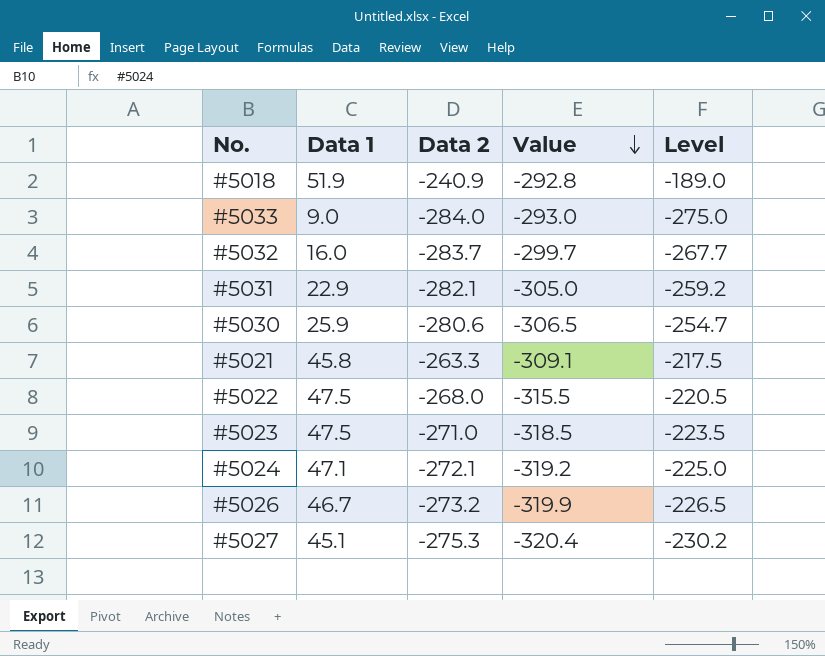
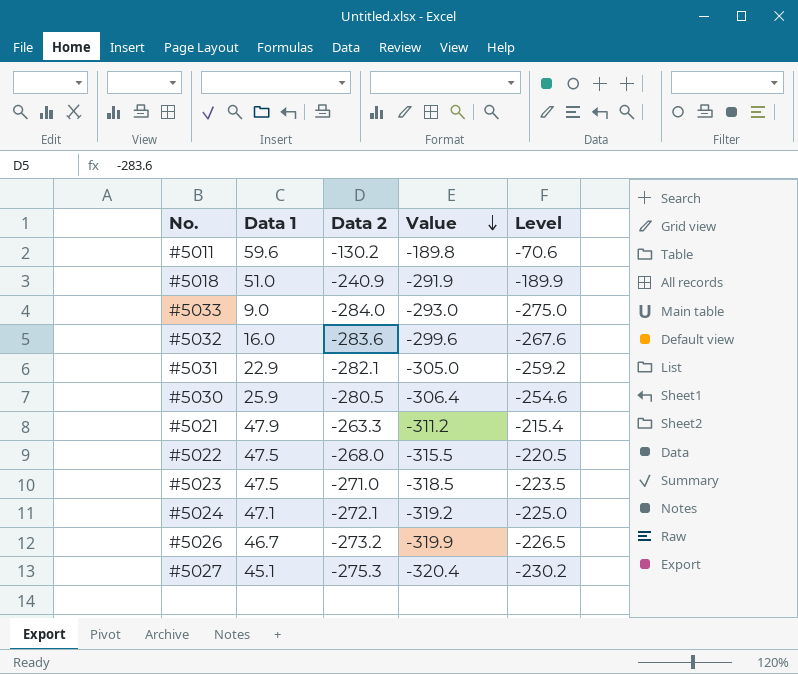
row #5011: none -> 59.6 | -130.2 | -189.8 | -70.6
#5018 | Data 1: 51.9 -> 51.0
#5018 | Value: -292.8 -> -291.9
#5018 | Level: -189.0 -> -189.9
#5032 | Data 2: -283.7 -> -283.6
#5032 | Value: -299.7 -> -299.6
#5032 | Level: -267.7 -> -267.6
#5030 | Data 2: -280.6 -> -280.5
#5030 | Value: -306.5 -> -306.4
#5030 | Level: -254.7 -> -254.6
#5021 | Data 1: 45.8 -> 47.9
#5021 | Value: -309.1 -> -311.2
#5021 | Level: -217.5 -> -215.4

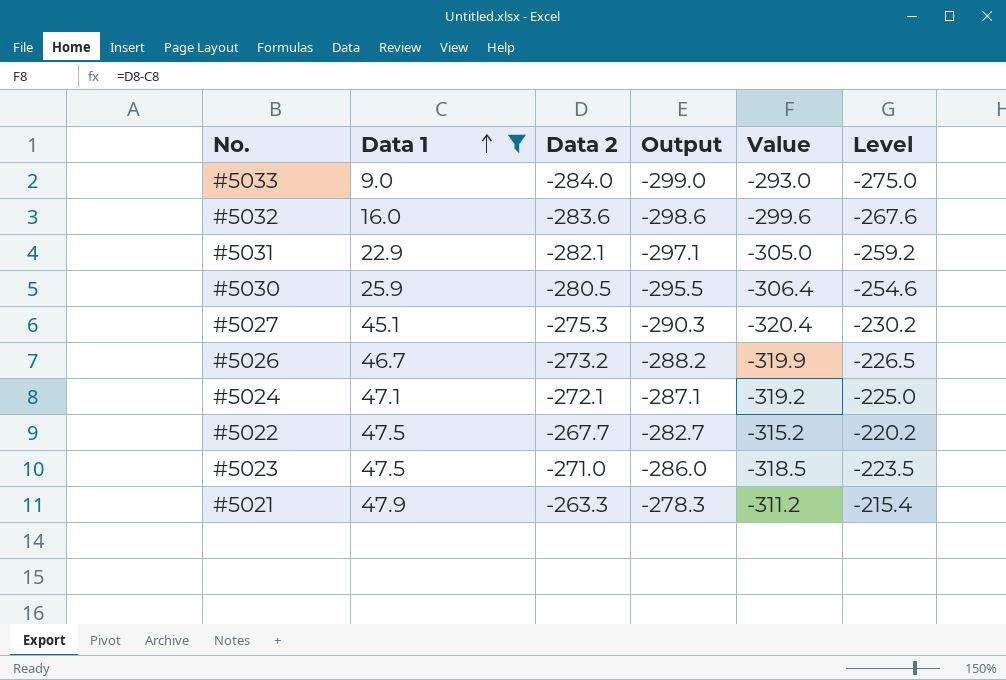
filter: none -> Data 1 <= 47.9
row order: Value descending -> Data 1 ascending
column Output | formula: none -> [Data 2] - 15
#5022 | Data 2: -268.0 -> -267.7
#5022 | Value: -315.5 -> -315.2
#5022 | Level: -220.5 -> -220.2

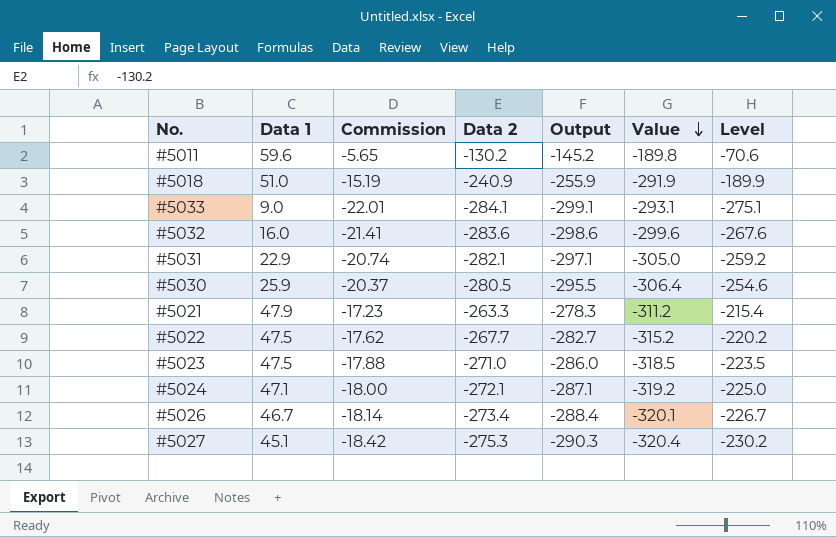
filter: Data 1 <= 47.9 -> none
row order: Data 1 ascending -> Value descending
column Commission | formula: none -> [Level] * 0.08
#5033 | Data 2: -284.0 -> -284.1
#5033 | Output: -299.0 -> -299.1
#5033 | Value: -293.0 -> -293.1
#5033 | Level: -275.0 -> -275.1
#5026 | Data 2: -273.2 -> -273.4
#5026 | Output: -288.2 -> -288.4
#5026 | Value: -319.9 -> -320.1
#5026 | Level: -226.5 -> -226.7

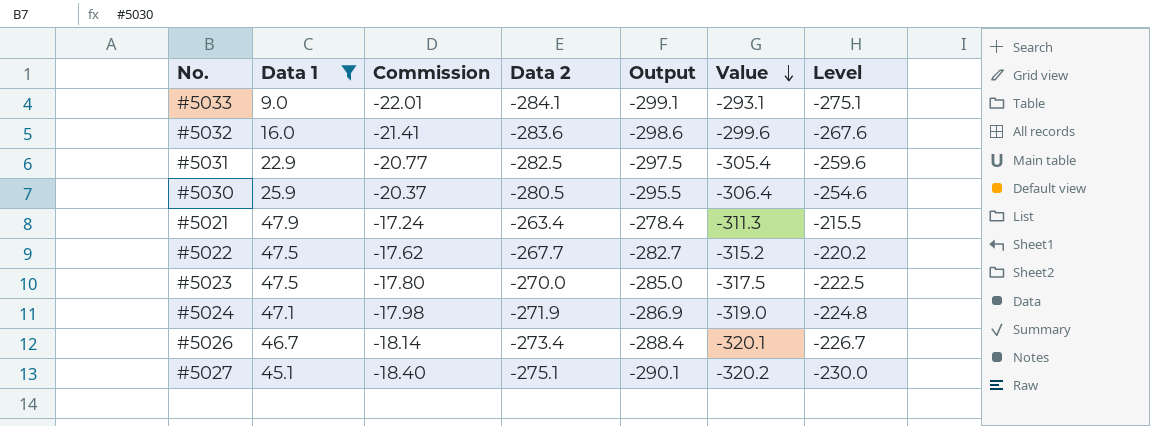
filter: none -> Data 1 <= 47.9
#5031 | Commission: -20.74 -> -20.77
#5031 | Data 2: -282.1 -> -282.5
#5031 | Output: -297.1 -> -297.5
#5031 | Value: -305.0 -> -305.4
#5031 | Level: -259.2 -> -259.6
#5021 | Commission: -17.23 -> -17.24
#5021 | Data 2: -263.3 -> -263.4
#5021 | Output: -278.3 -> -278.4
#5021 | Value: -311.2 -> -311.3
#5021 | Level: -215.4 -> -215.5
#5023 | Commission: -17.88 -> -17.80
#5023 | Data 2: -271.0 -> -270.0
#5023 | Output: -286.0 -> -285.0
#5023 | Value: -318.5 -> -317.5
#5023 | Level: -223.5 -> -222.5
#5024 | Commission: -18.00 -> -17.98
#5024 | Data 2: -272.1 -> -271.9
#5024 | Output: -287.1 -> -286.9
#5024 | Value: -319.2 -> -319.0
#5024 | Level: -225.0 -> -224.8
#5027 | Commission: -18.42 -> -18.40
#5027 | Data 2: -275.3 -> -275.1
#5027 | Output: -290.3 -> -290.1
#5027 | Value: -320.4 -> -320.2
#5027 | Level: -230.2 -> -230.0

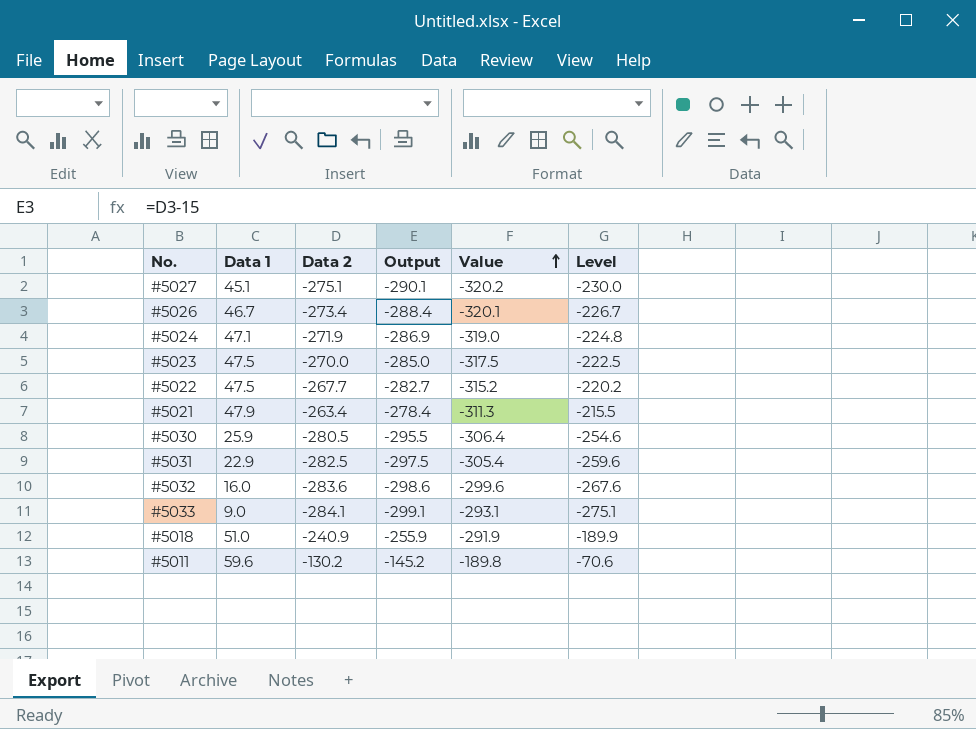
filter: Data 1 <= 47.9 -> none
row order: Value descending -> Value ascending
column Commission | formula: [Level] * 0.08 -> none

